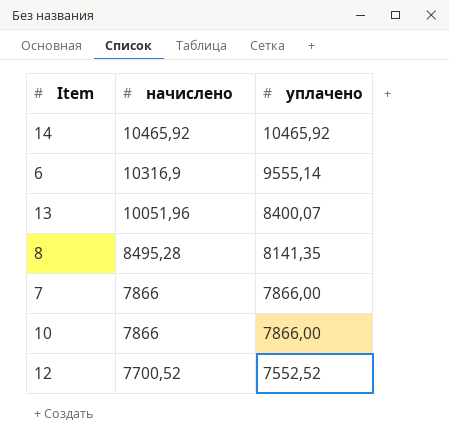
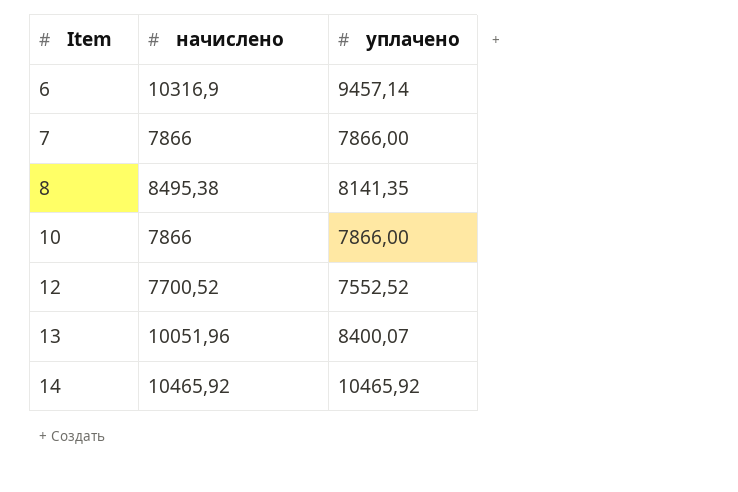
row order: начислено descending -> Item ascending
6 | уплачено: 9555,14 -> 9457,14
8 | начислено: 8495,28 -> 8495,38

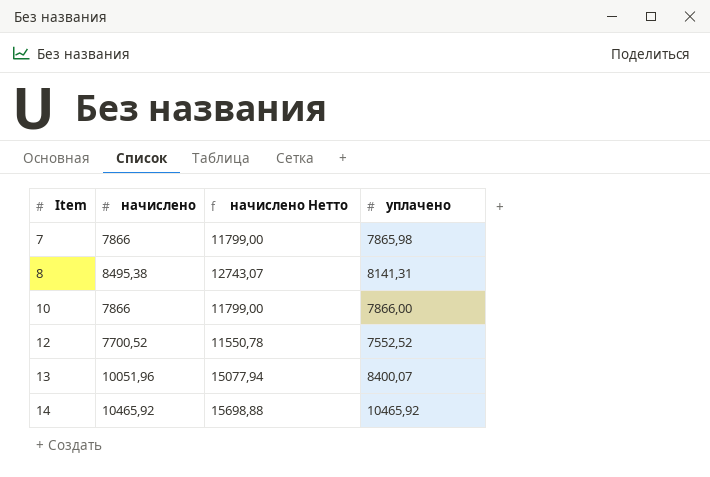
column начислено Нетто | formula: none -> [начислено] * 1,5
row 6: 10316,9 | 9457,14 -> none
7 | уплачено: 7866,00 -> 7865,98
8 | уплачено: 8141,35 -> 8141,31

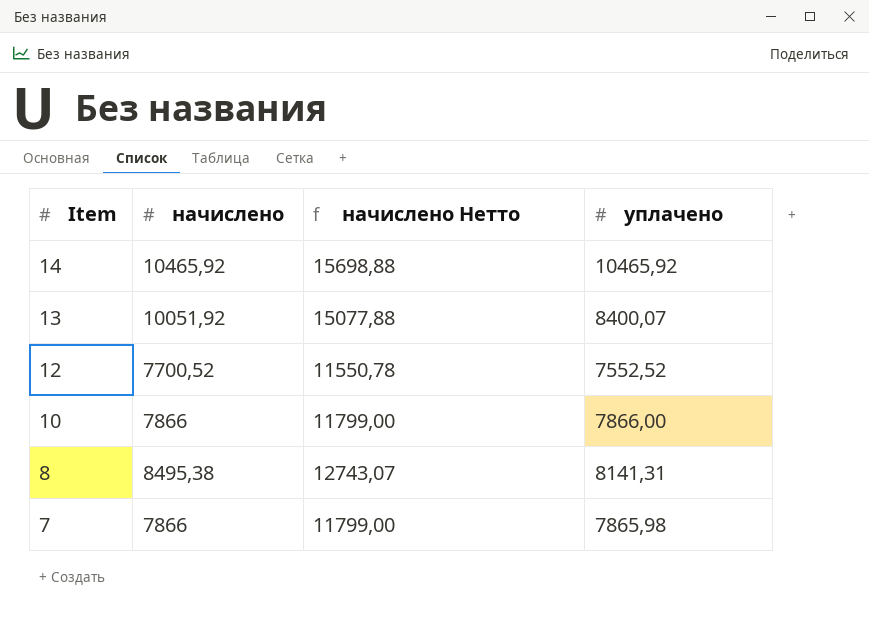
row order: Item ascending -> Item descending
13 | начислено: 10051,96 -> 10051,92
13 | начислено Нетто: 15077,94 -> 15077,88

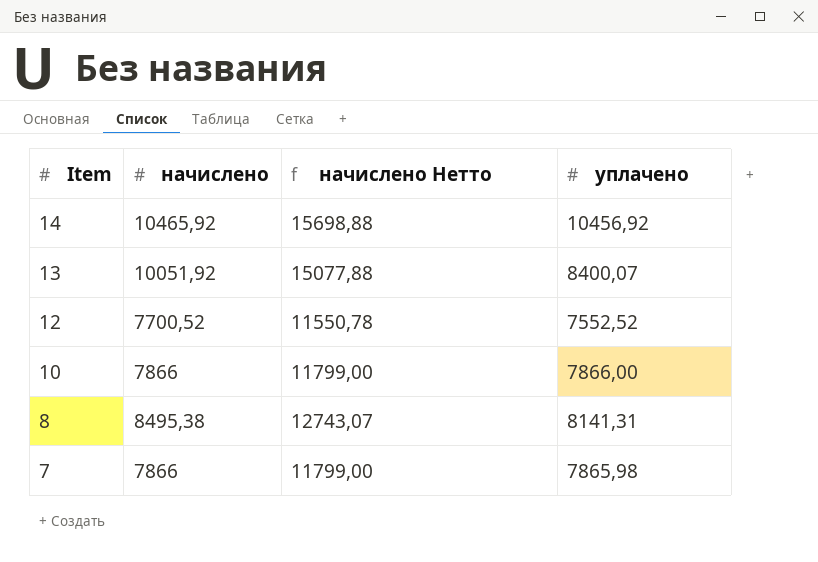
14 | уплачено: 10465,92 -> 10456,92

